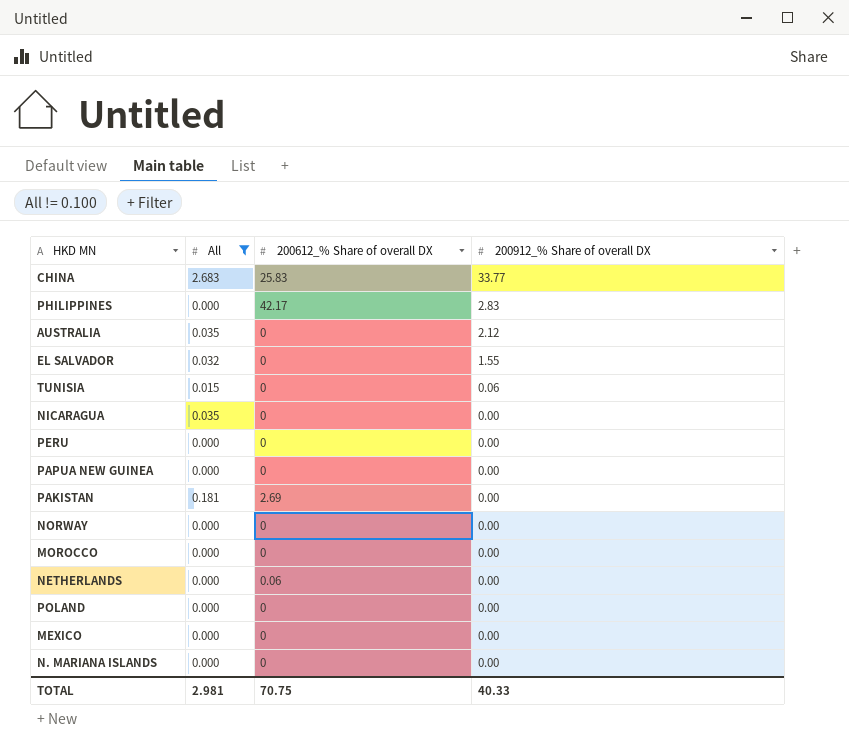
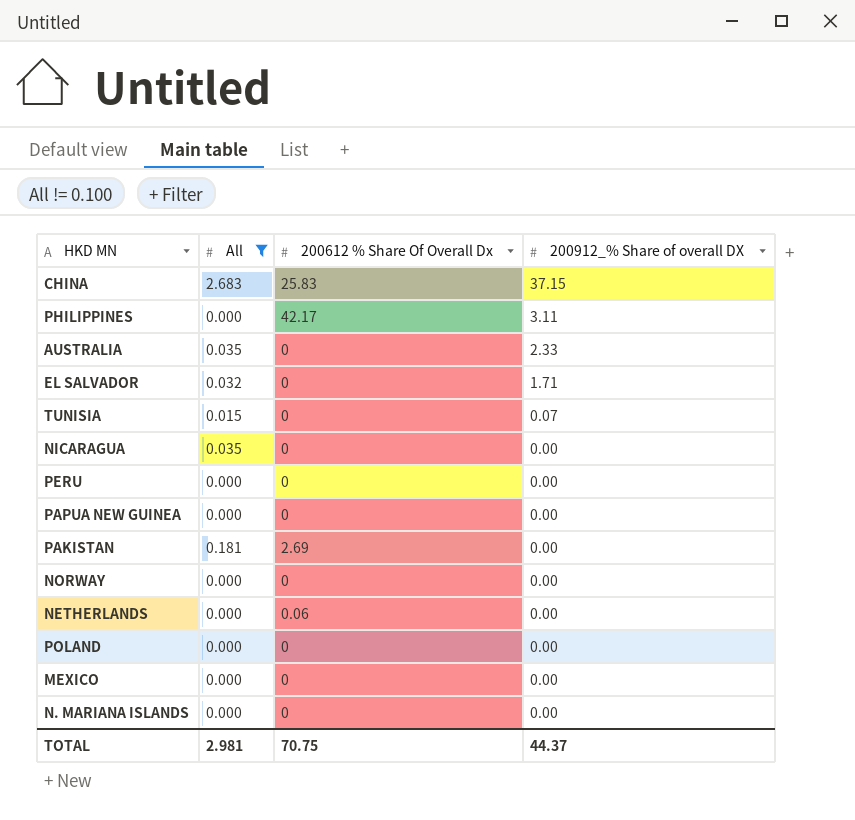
column name: 200612_% Share of overall DX -> 200612 % Share Of Overall Dx
row MOROCCO: 0.000 | 0 | 0.00 -> none
CHINA | 200912_% Share of overall DX: 33.77 -> 37.15
PHILIPPINES | 200912_% Share of overall DX: 2.83 -> 3.11
AUSTRALIA | 200912_% Share of overall DX: 2.12 -> 2.33
EL SALVADOR | 200912_% Share of overall DX: 1.55 -> 1.71
TUNISIA | 200912_% Share of overall DX: 0.06 -> 0.07
TOTAL | 200912_% Share of overall DX: 40.33 -> 44.37

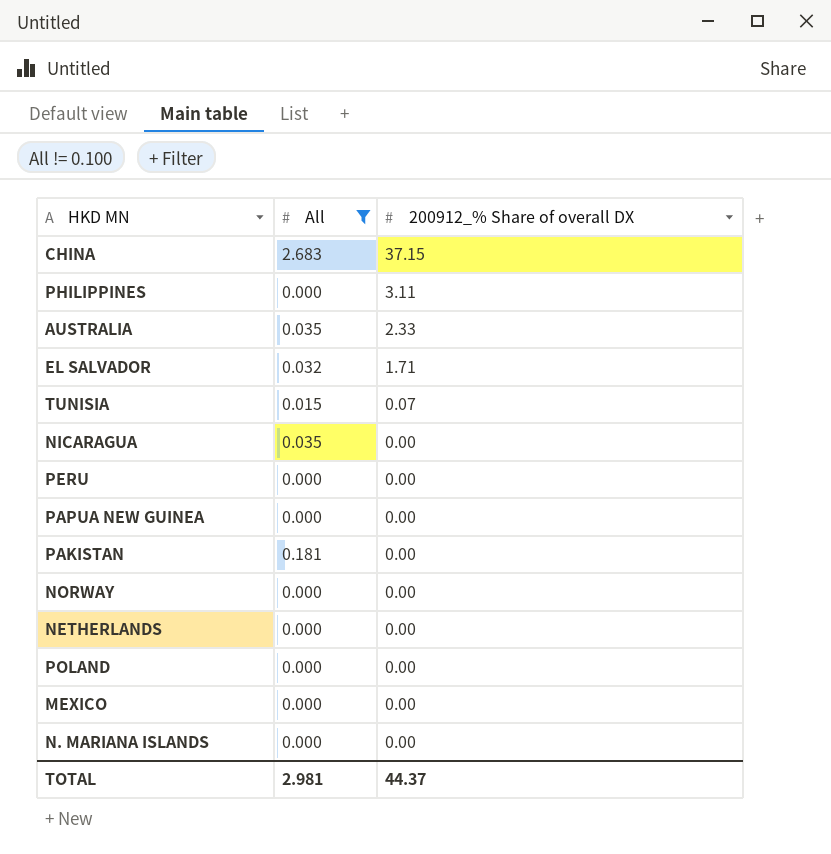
column 200612 % Share Of Overall Dx | position: 3 -> none

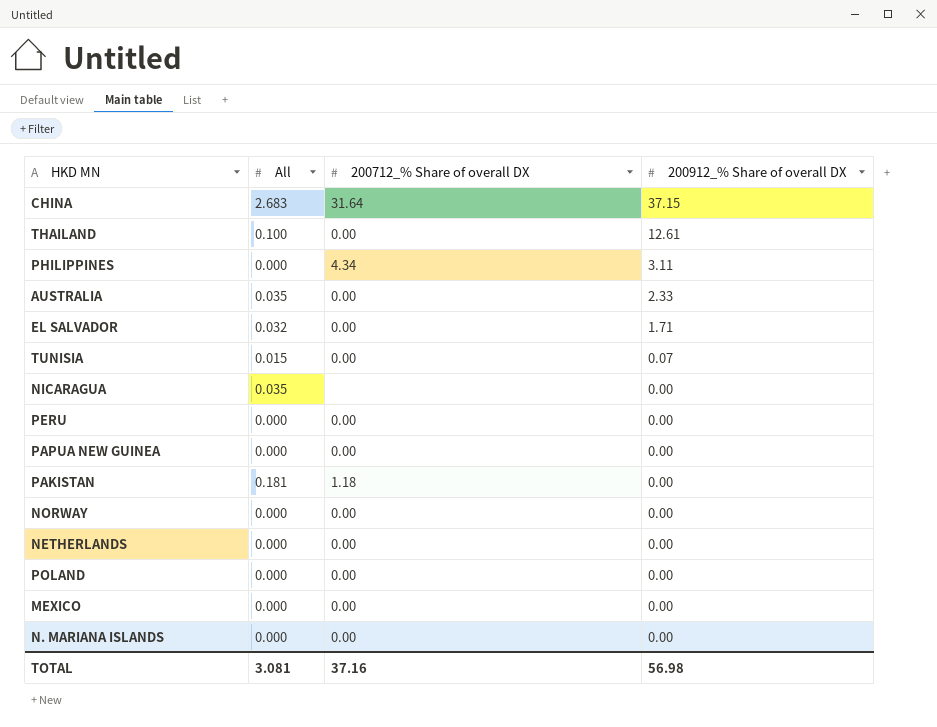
filter: All != 0.100 -> none
column 200712_% Share of overall DX | position: none -> 3
TOTAL | All: 2.981 -> 3.081
TOTAL | 200912_% Share of overall DX: 44.37 -> 56.98

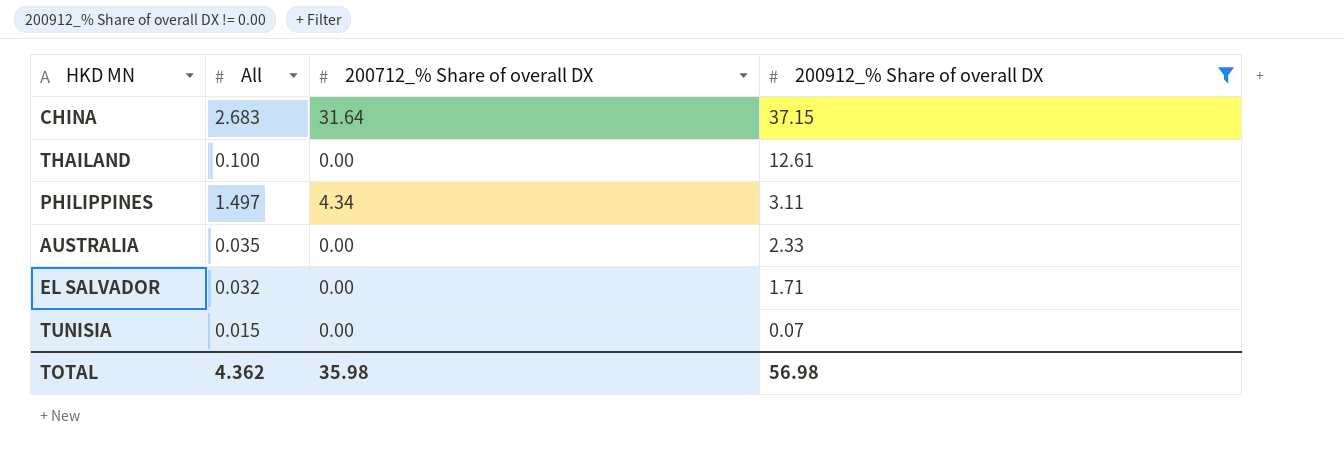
filter: none -> 200912_% Share of overall DX != 0.00
PHILIPPINES | All: 0.000 -> 1.497
TOTAL | All: 3.081 -> 4.362
TOTAL | 200712_% Share of overall DX: 37.16 -> 35.98

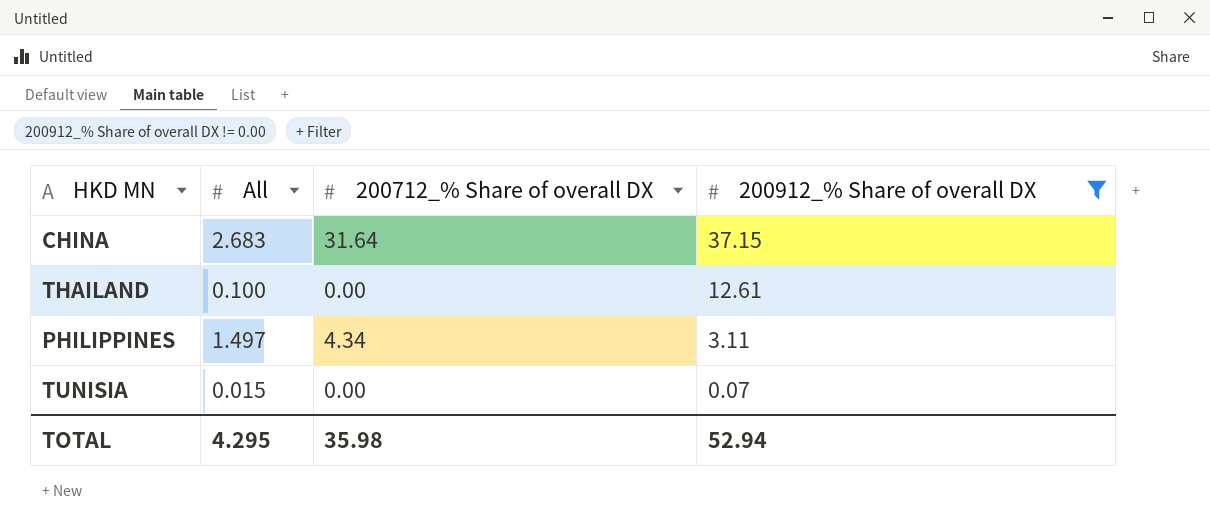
row AUSTRALIA: 0.035 | 0.00 | 2.33 -> none
row EL SALVADOR: 0.032 | 0.00 | 1.71 -> none
TOTAL | All: 4.362 -> 4.295
TOTAL | 200912_% Share of overall DX: 56.98 -> 52.94

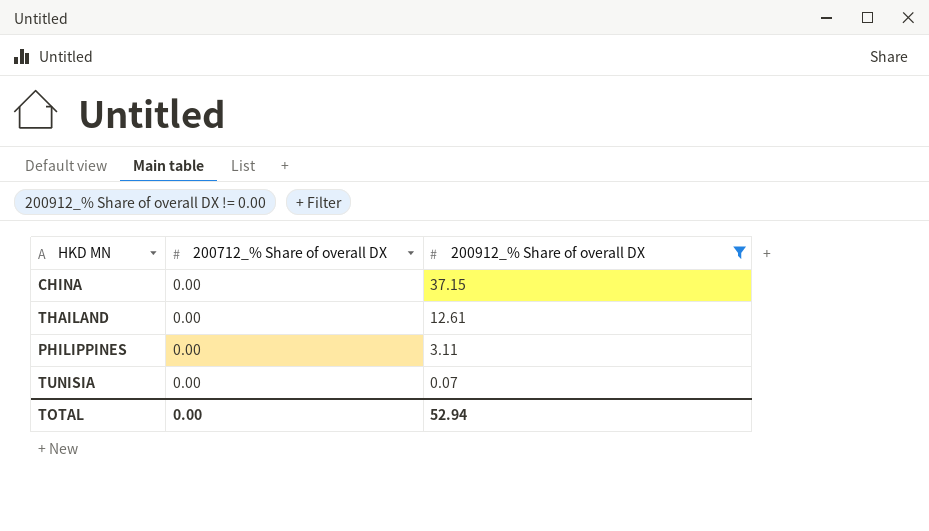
column All | position: 2 -> none
CHINA | 200712_% Share of overall DX: 31.64 -> 0.00
PHILIPPINES | 200712_% Share of overall DX: 4.34 -> 0.00
TOTAL | 200712_% Share of overall DX: 35.98 -> 0.00

